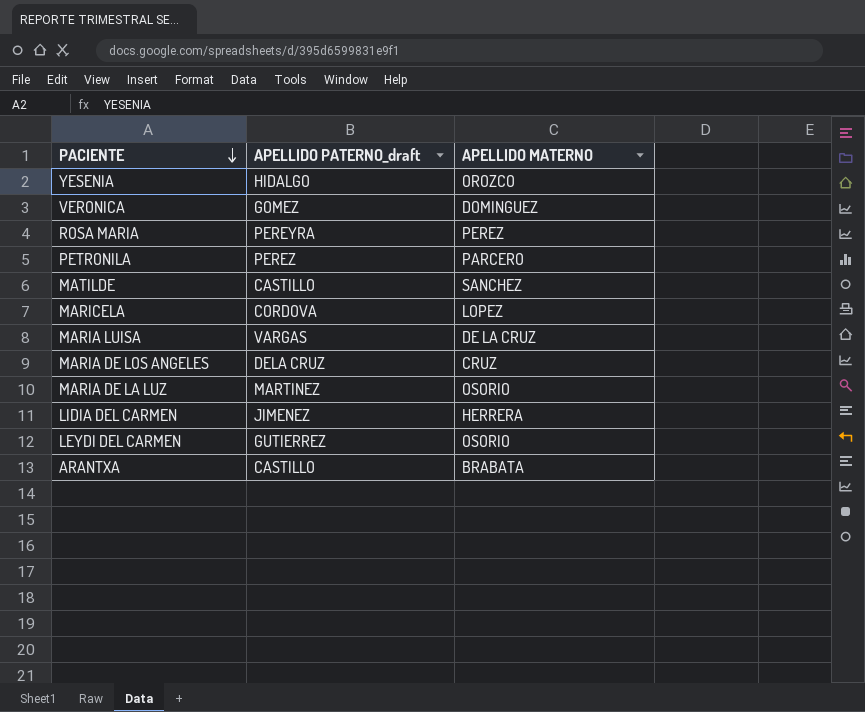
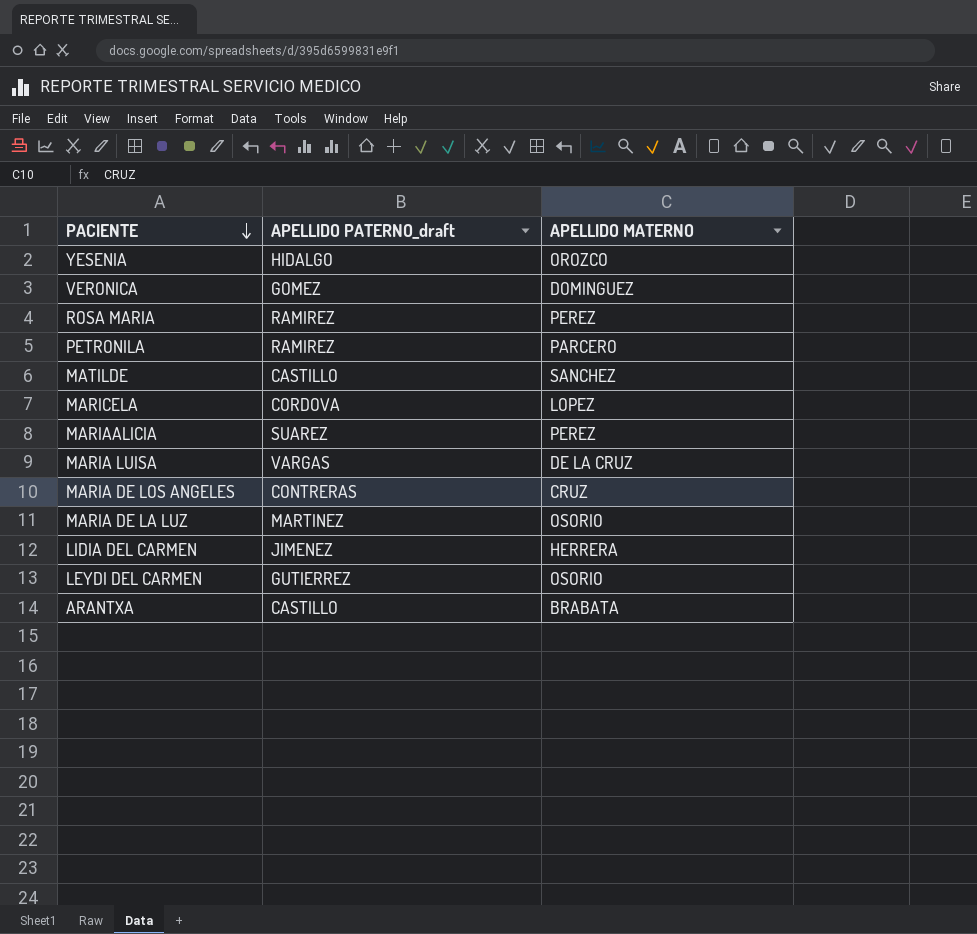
ROSA MARIA | APELLIDO PATERNO_draft: PEREYRA -> RAMIREZ
PETRONILA | APELLIDO PATERNO_draft: PEREZ -> RAMIREZ
row MARIAALICIA: none -> SUAREZ | PEREZ
MARIA DE LOS ANGELES | APELLIDO PATERNO_draft: DELA CRUZ -> CONTRERAS

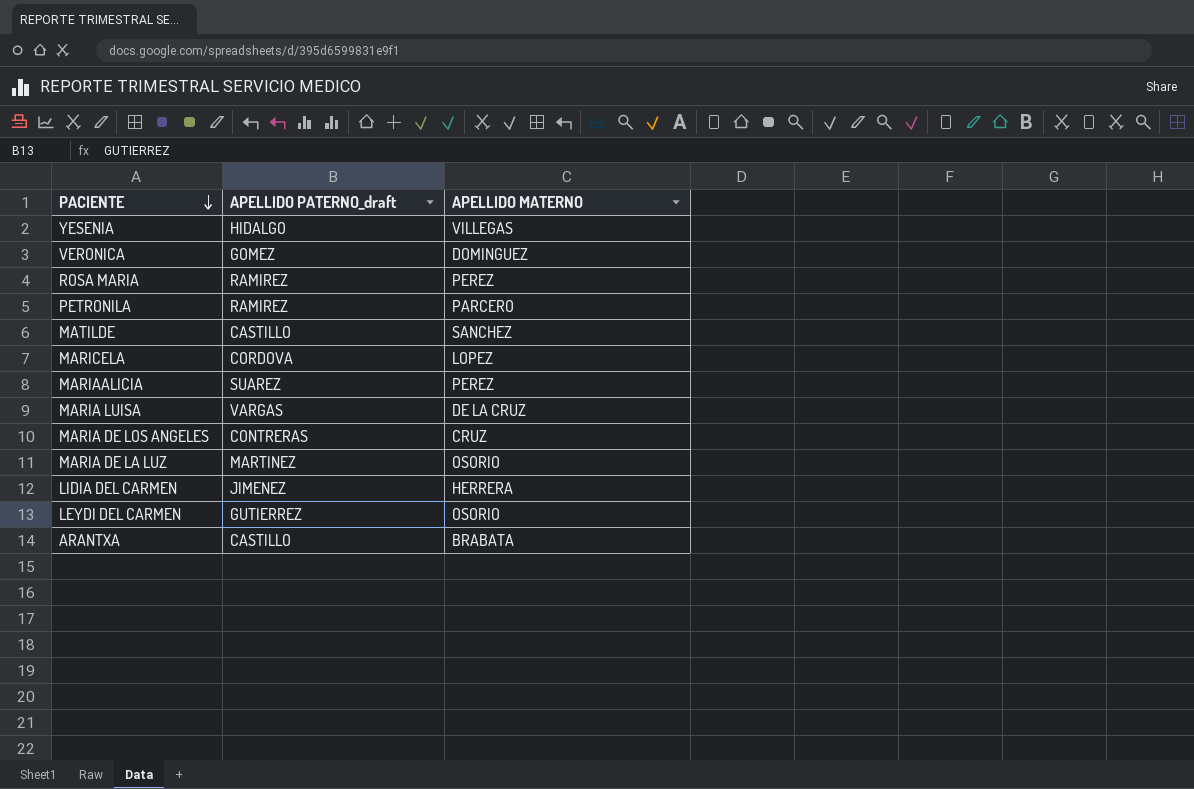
YESENIA | APELLIDO MATERNO: OROZCO -> VILLEGAS

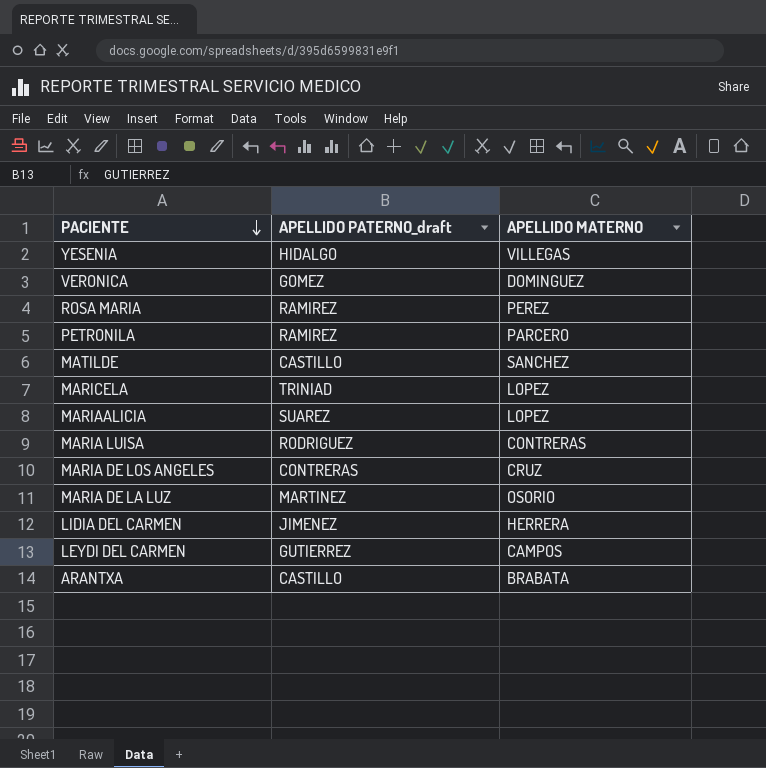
MARICELA | APELLIDO PATERNO_draft: CORDOVA -> TRINIAD
MARIAALICIA | APELLIDO MATERNO: PEREZ -> LOPEZ
MARIA LUISA | APELLIDO PATERNO_draft: VARGAS -> RODRIGUEZ
MARIA LUISA | APELLIDO MATERNO: DE LA CRUZ -> CONTRERAS
LEYDI DEL CARMEN | APELLIDO MATERNO: OSORIO -> CAMPOS

